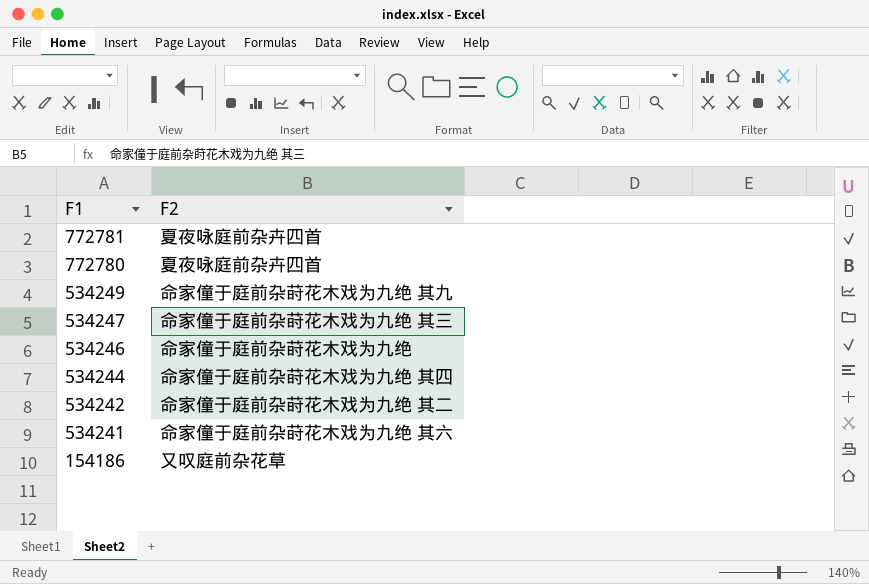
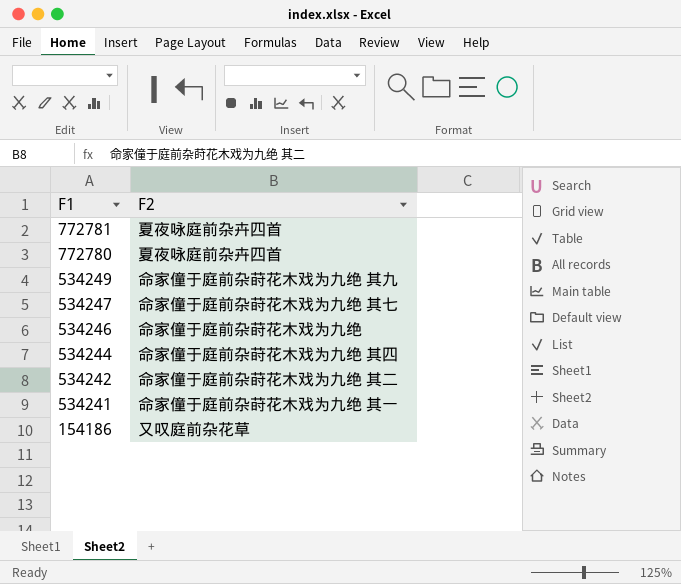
534247 | F2: 命家僮于庭前杂莳花木戏为九绝 其三 -> 命家僮于庭前杂莳花木戏为九绝 其七
534241 | F2: 命家僮于庭前杂莳花木戏为九绝 其六 -> 命家僮于庭前杂莳花木戏为九绝 其一

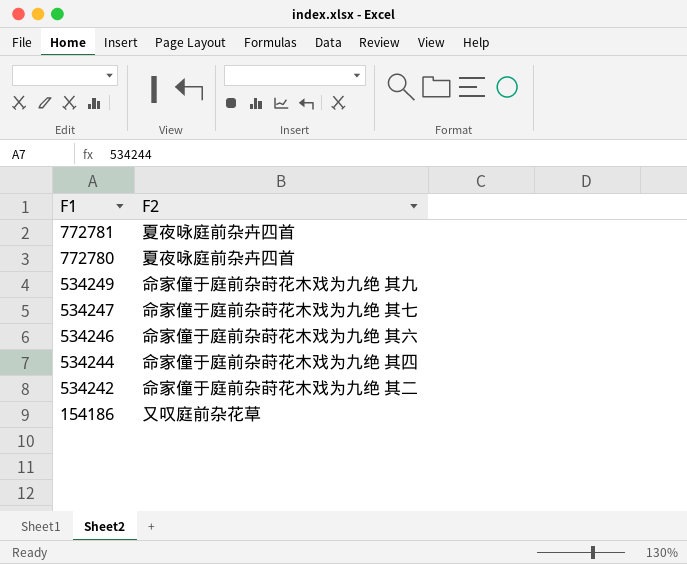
row 534241: 命家僮于庭前杂莳花木戏为九绝 其一 -> none
534246 | F2: 命家僮于庭前杂莳花木戏为九绝 -> 命家僮于庭前杂莳花木戏为九绝 其六

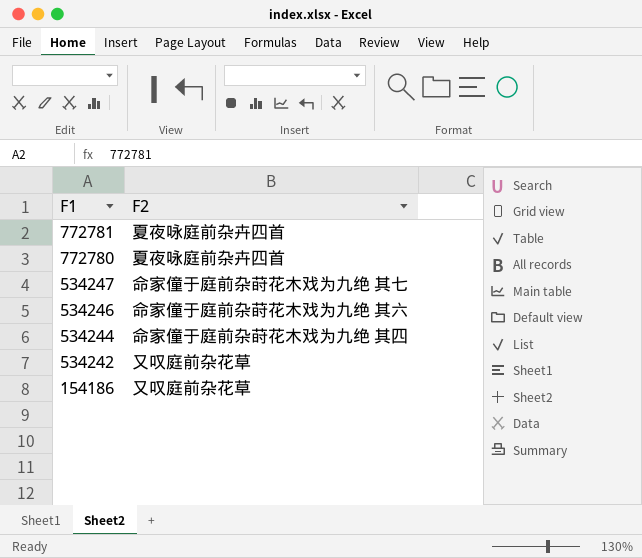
row 534249: 命家僮于庭前杂莳花木戏为九绝 其九 -> none
534242 | F2: 命家僮于庭前杂莳花木戏为九绝 其二 -> 又叹庭前杂花草

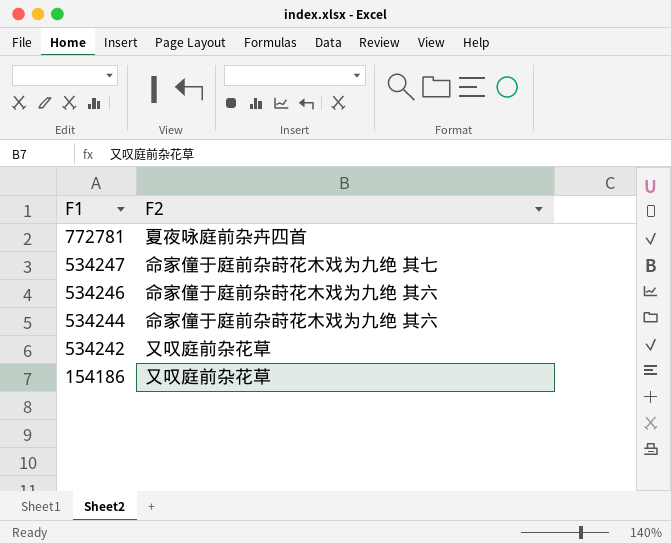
row 772780: 夏夜咏庭前杂卉四首 -> none
534244 | F2: 命家僮于庭前杂莳花木戏为九绝 其四 -> 命家僮于庭前杂莳花木戏为九绝 其六

